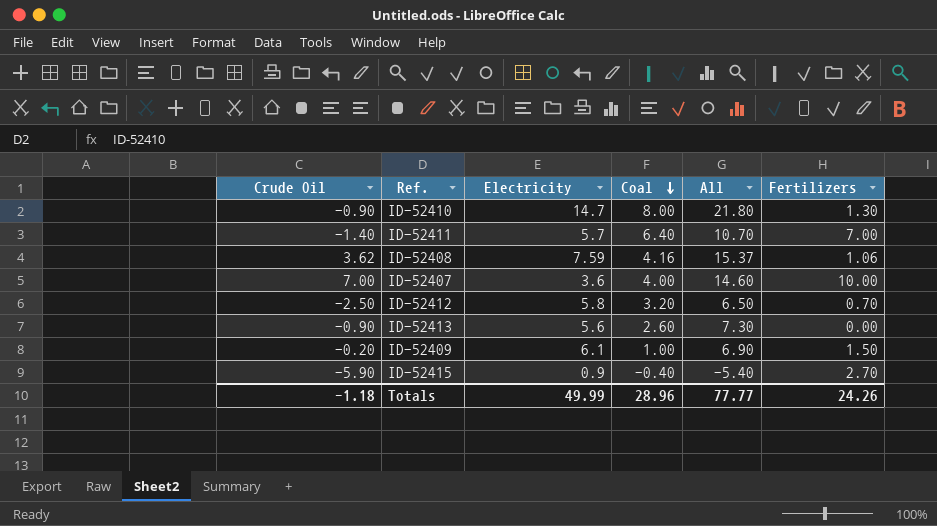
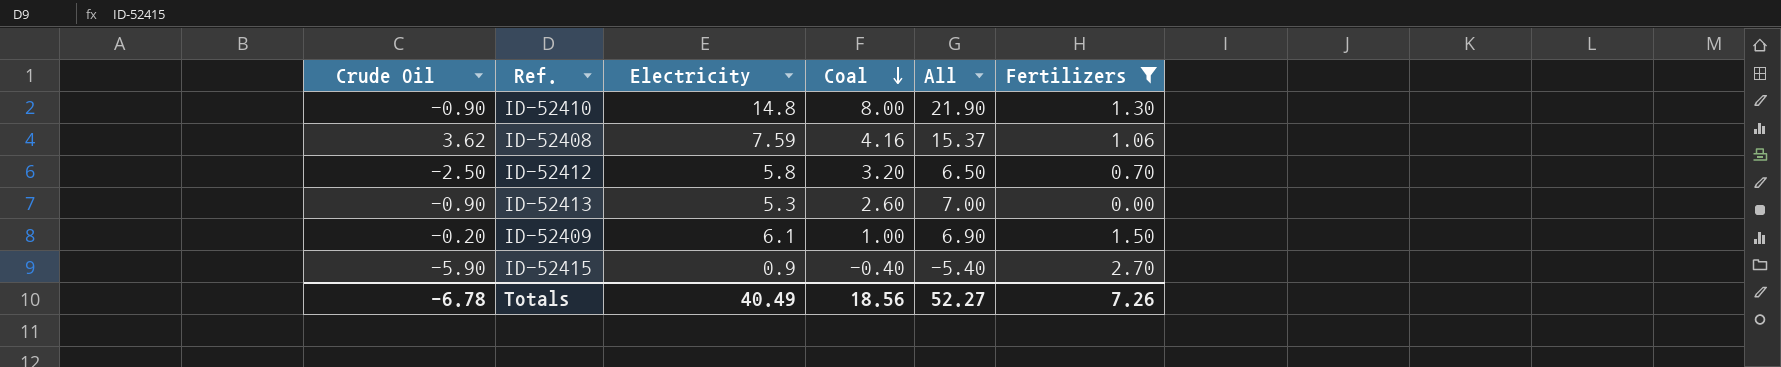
filter: none -> Fertilizers <= 2.70
ID-52410 | Electricity: 14.7 -> 14.8
ID-52410 | All: 21.80 -> 21.90
ID-52413 | Electricity: 5.6 -> 5.3
ID-52413 | All: 7.30 -> 7.00
Totals | Crude Oil: -1.18 -> -6.78
Totals | Electricity: 49.99 -> 40.49
Totals | Coal: 28.96 -> 18.56
Totals | All: 77.77 -> 52.27
Totals | Fertilizers: 24.26 -> 7.26

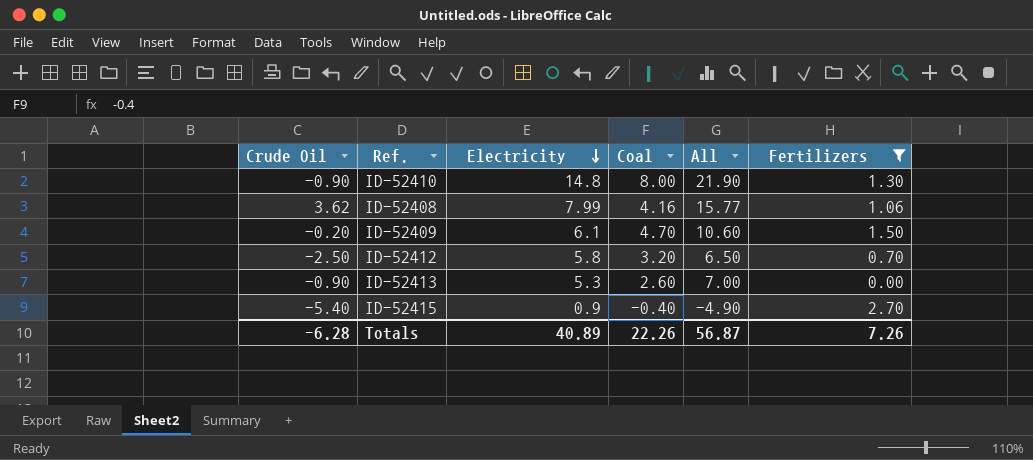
row order: Coal descending -> Electricity descending
ID-52408 | Electricity: 7.59 -> 7.99
ID-52408 | All: 15.37 -> 15.77
ID-52409 | Coal: 1.00 -> 4.70
ID-52409 | All: 6.90 -> 10.60
ID-52415 | Crude Oil: -5.90 -> -5.40
ID-52415 | All: -5.40 -> -4.90
Totals | Crude Oil: -6.78 -> -6.28
Totals | Electricity: 40.49 -> 40.89
Totals | Coal: 18.56 -> 22.26
Totals | All: 52.27 -> 56.87

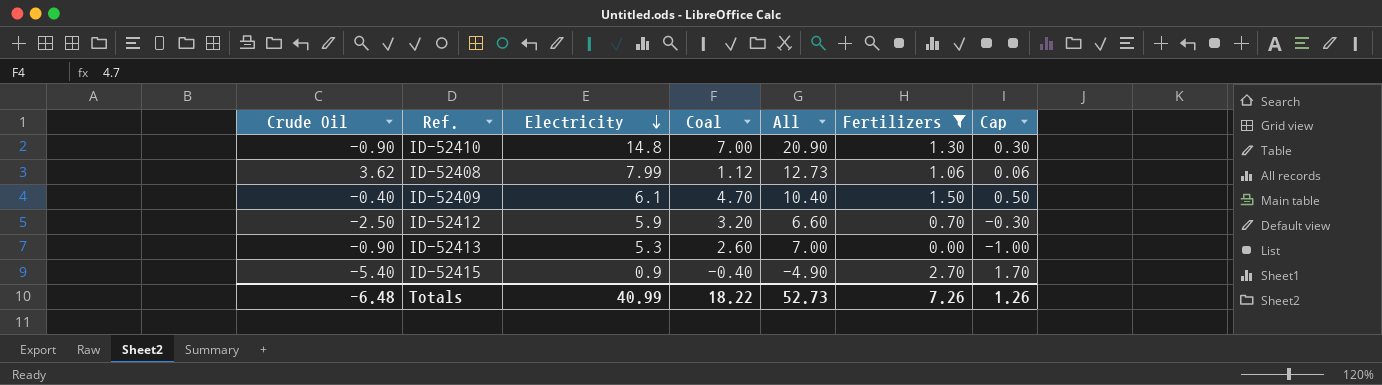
column Cap | formula: none -> [Fertilizers] - 1
ID-52410 | Coal: 8.00 -> 7.00
ID-52410 | All: 21.90 -> 20.90
ID-52408 | Coal: 4.16 -> 1.12
ID-52408 | All: 15.77 -> 12.73
ID-52409 | Crude Oil: -0.20 -> -0.40
ID-52409 | All: 10.60 -> 10.40
ID-52412 | Electricity: 5.8 -> 5.9
ID-52412 | All: 6.50 -> 6.60
Totals | Crude Oil: -6.28 -> -6.48
Totals | Electricity: 40.89 -> 40.99
Totals | Coal: 22.26 -> 18.22
Totals | All: 56.87 -> 52.73

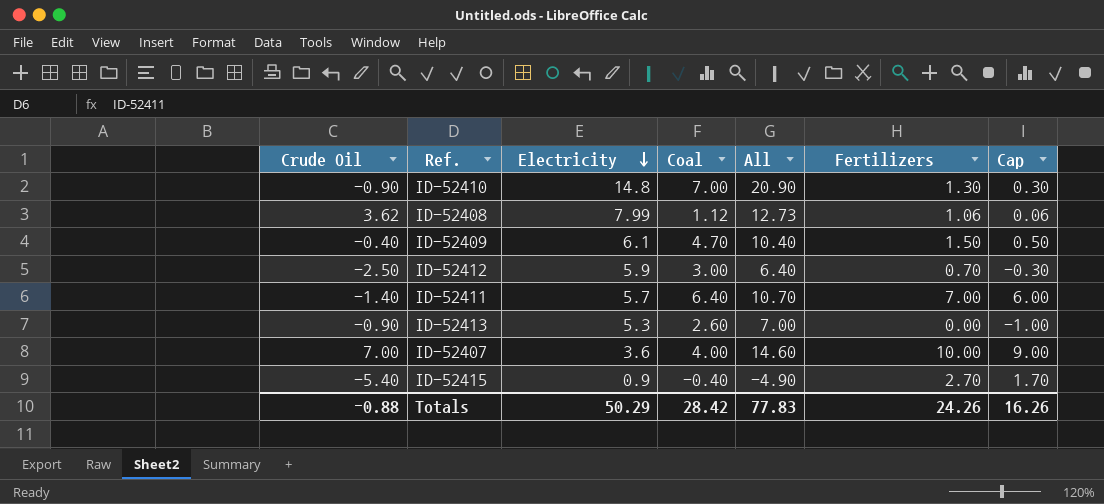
filter: Fertilizers <= 2.70 -> none
ID-52412 | Coal: 3.20 -> 3.00
ID-52412 | All: 6.60 -> 6.40
Totals | Crude Oil: -6.48 -> -0.88
Totals | Electricity: 40.99 -> 50.29
Totals | Coal: 18.22 -> 28.42
Totals | All: 52.73 -> 77.83
Totals | Fertilizers: 7.26 -> 24.26
Totals | Cap: 1.26 -> 16.26

